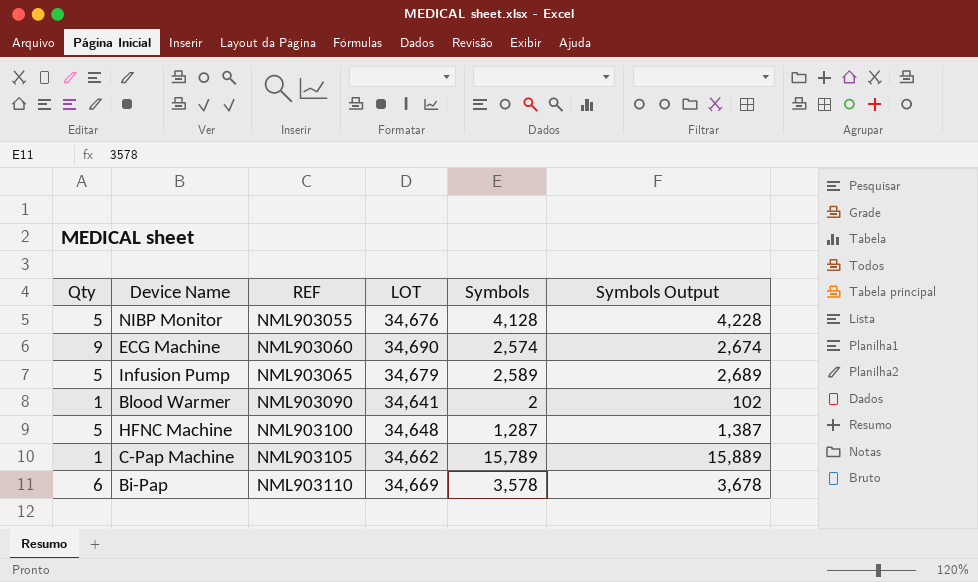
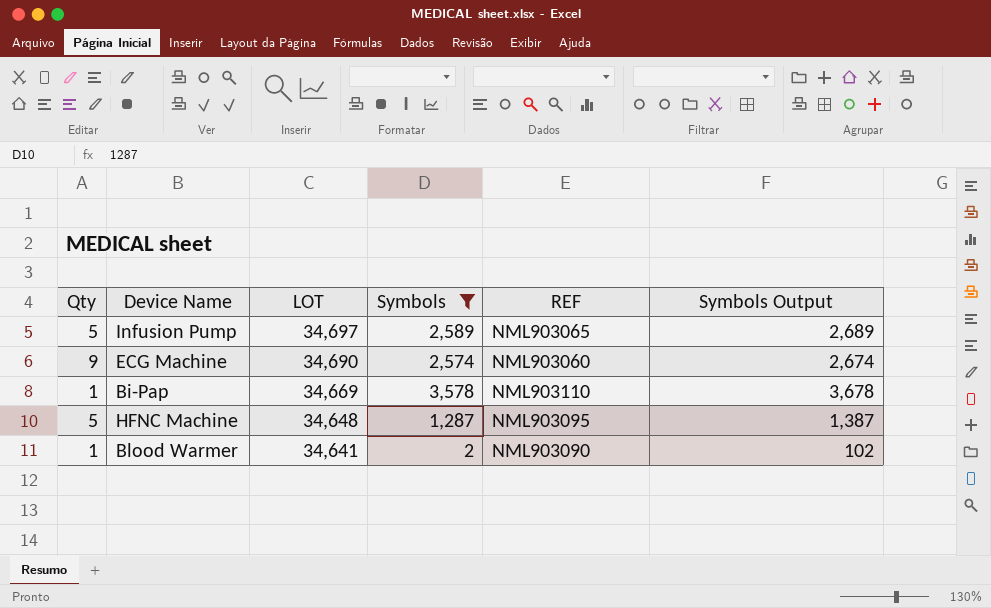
filter: none -> Symbols <= 3,578
row order: REF ascending -> LOT descending
column REF | position: 3 -> 5
Infusion Pump | LOT: 34,679 -> 34,697
Bi-Pap | Qty: 6 -> 1
HFNC Machine | REF: NML903100 -> NML903095

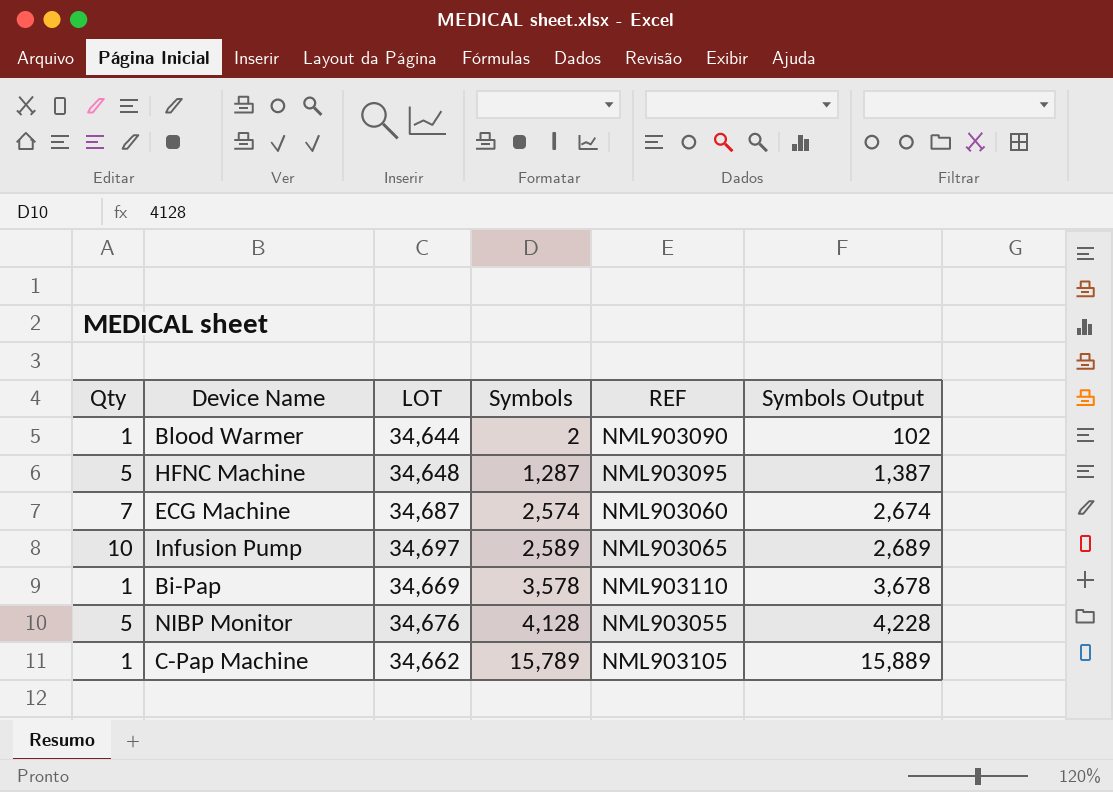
filter: Symbols <= 3,578 -> none
row order: LOT descending -> Symbols ascending
Blood Warmer | LOT: 34,641 -> 34,644
ECG Machine | Qty: 9 -> 7
ECG Machine | LOT: 34,690 -> 34,687
Infusion Pump | Qty: 5 -> 10

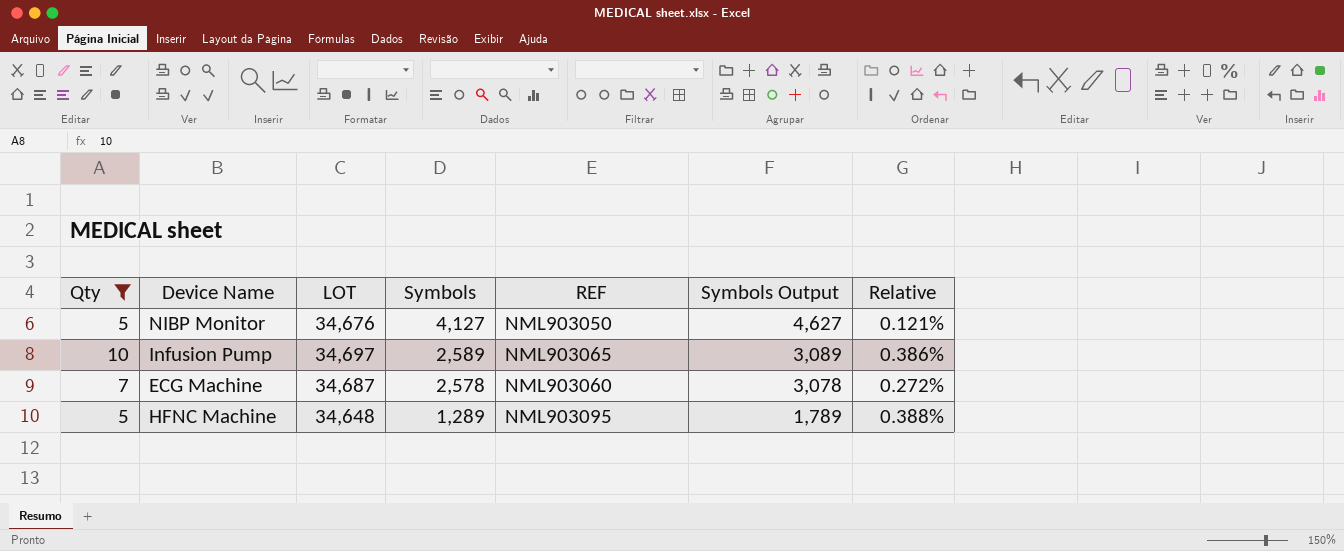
filter: none -> Qty != 1
row order: Symbols ascending -> Symbols descending
column Symbols Output | formula: [Symbols] + 100 -> [Symbols] + 500
column Relative | formula: none -> [Qty] / [Symbols]
NIBP Monitor | Symbols: 4,128 -> 4,127
NIBP Monitor | REF: NML903055 -> NML903050
ECG Machine | Symbols: 2,574 -> 2,578
HFNC Machine | Symbols: 1,287 -> 1,289

